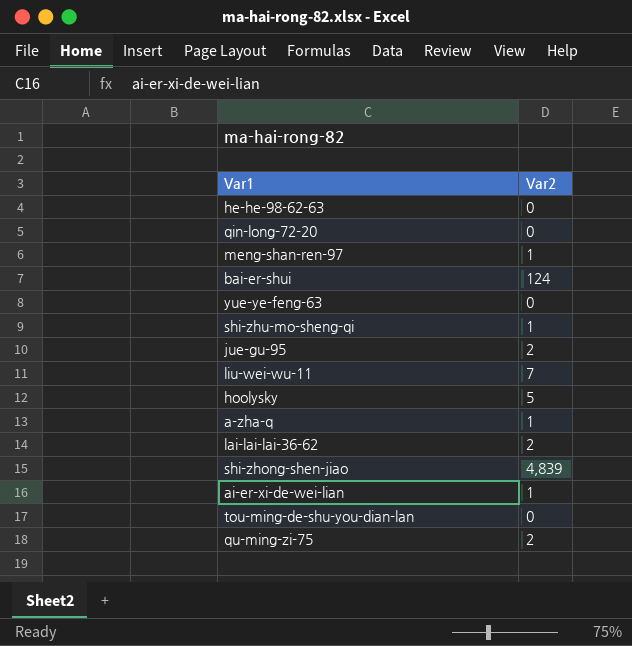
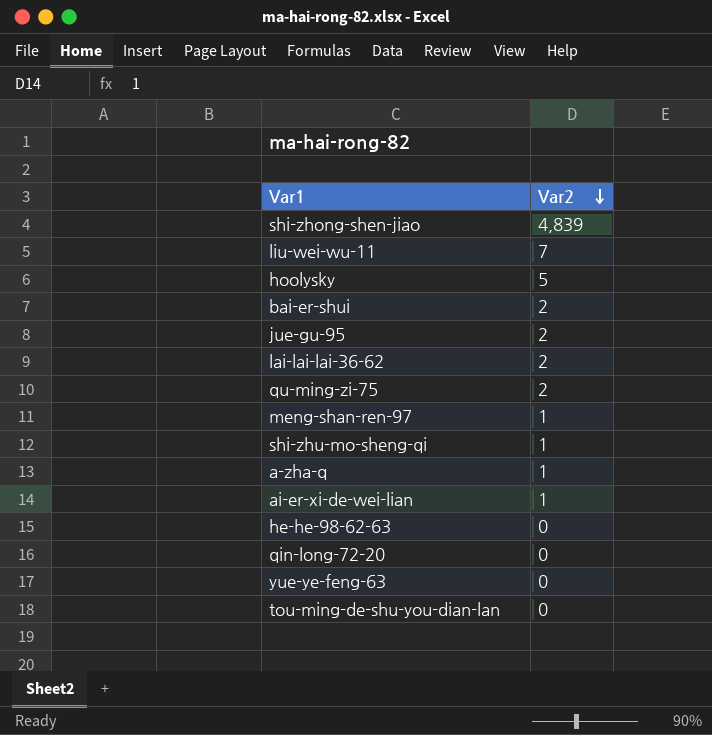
row order: none -> Var2 descending
bai-er-shui | Var2: 124 -> 2

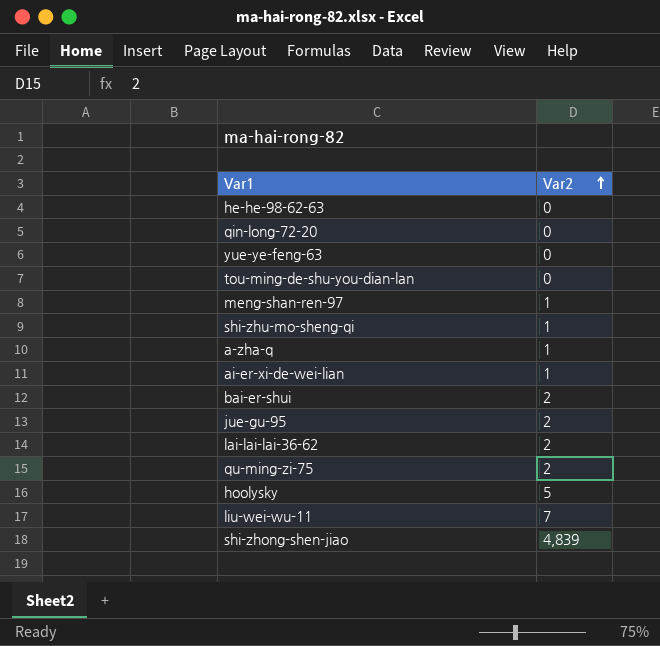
row order: Var2 descending -> Var2 ascending

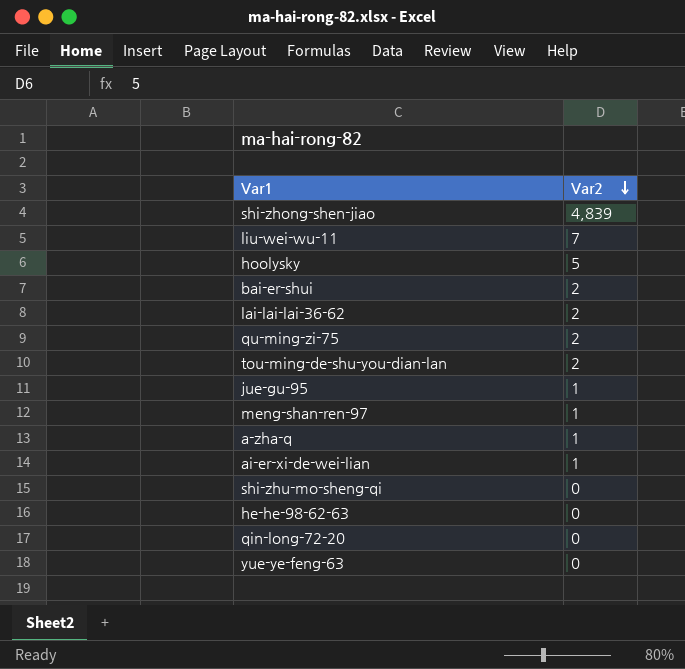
row order: Var2 ascending -> Var2 descending
tou-ming-de-shu-you-dian-lan | Var2: 0 -> 2
jue-gu-95 | Var2: 2 -> 1
shi-zhu-mo-sheng-qi | Var2: 1 -> 0

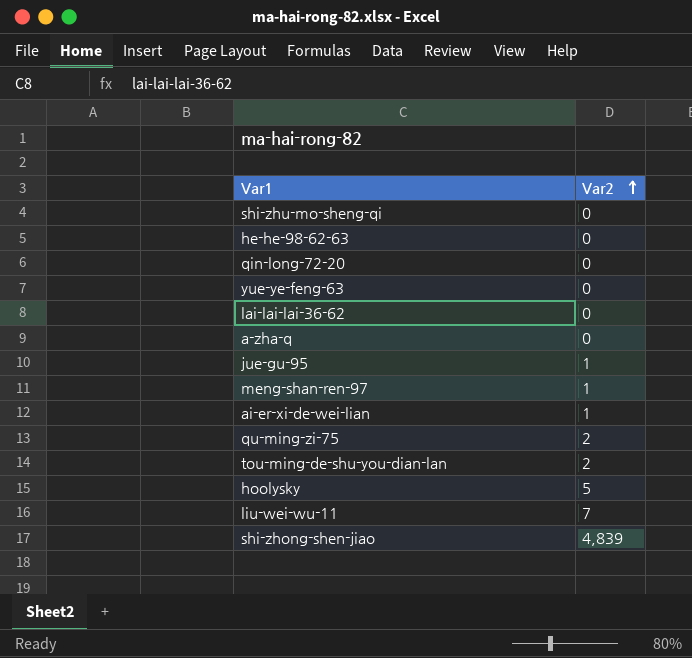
row order: Var2 descending -> Var2 ascending
row bai-er-shui: 2 -> none
lai-lai-lai-36-62 | Var2: 2 -> 0
a-zha-q | Var2: 1 -> 0

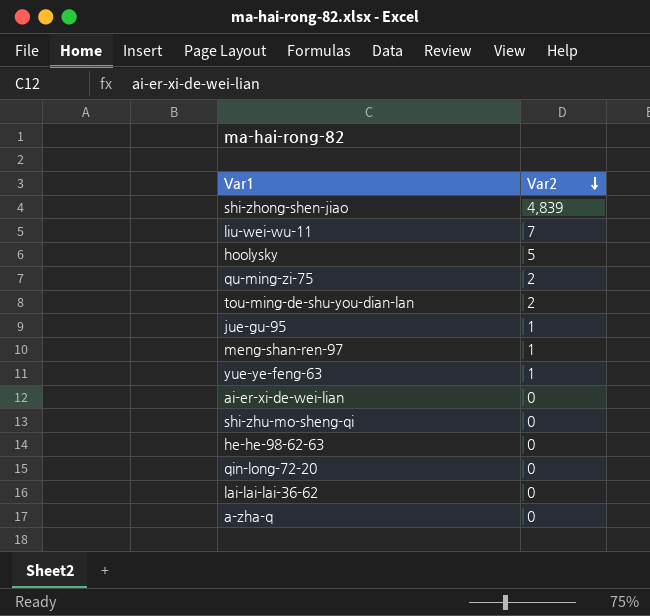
row order: Var2 ascending -> Var2 descending
yue-ye-feng-63 | Var2: 0 -> 1
ai-er-xi-de-wei-lian | Var2: 1 -> 0

